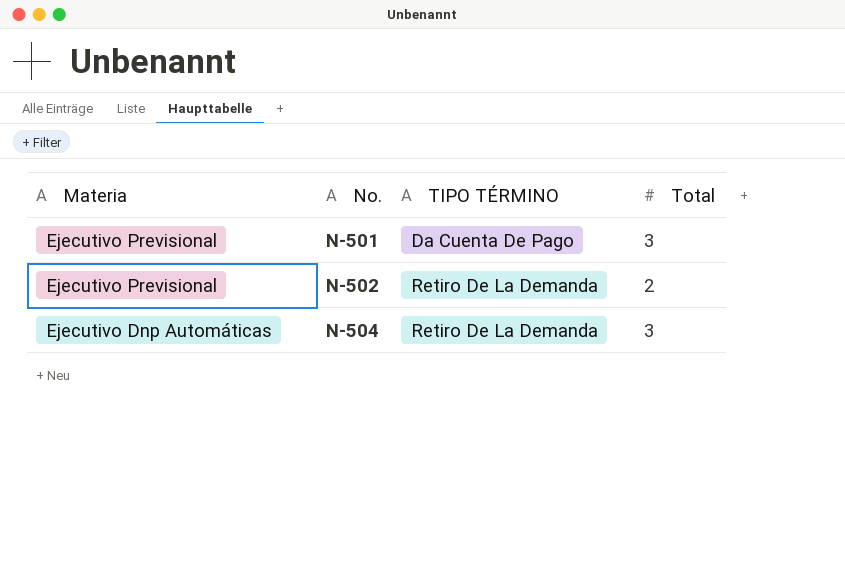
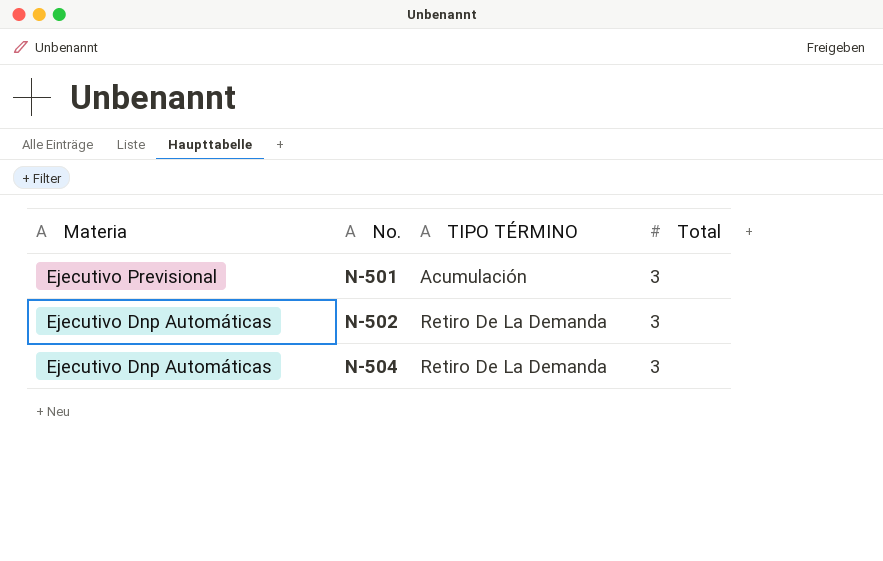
N-501 | TIPO TÉRMINO: Da Cuenta De Pago -> Acumulación
N-502 | Materia: Ejecutivo Previsional -> Ejecutivo Dnp Automáticas
N-502 | Total: 2 -> 3

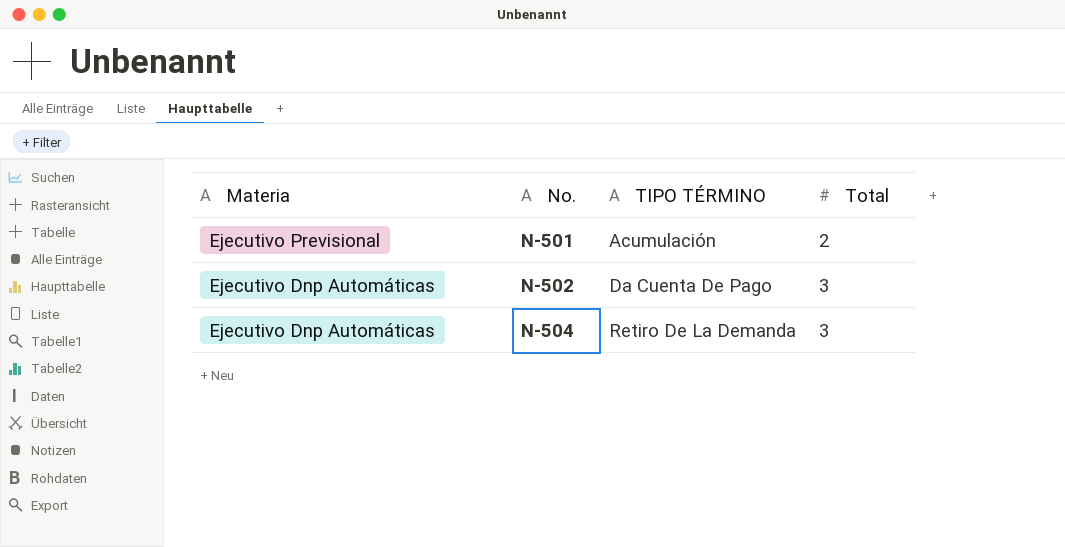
N-501 | Total: 3 -> 2
N-502 | TIPO TÉRMINO: Retiro De La Demanda -> Da Cuenta De Pago

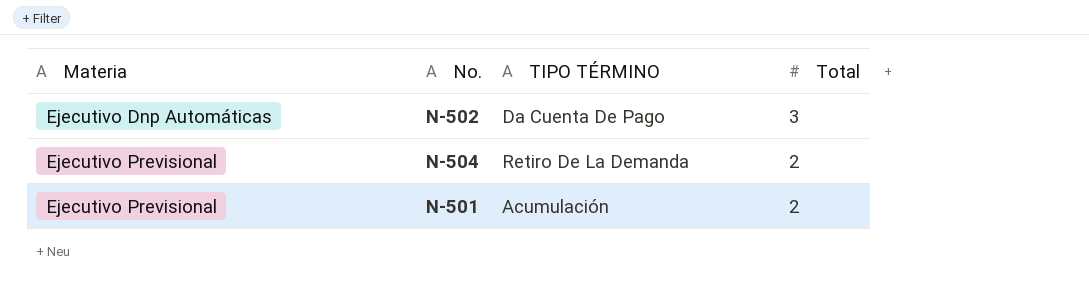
row order: Materia descending -> Materia ascending
N-504 | Materia: Ejecutivo Dnp Automáticas -> Ejecutivo Previsional
N-504 | Total: 3 -> 2

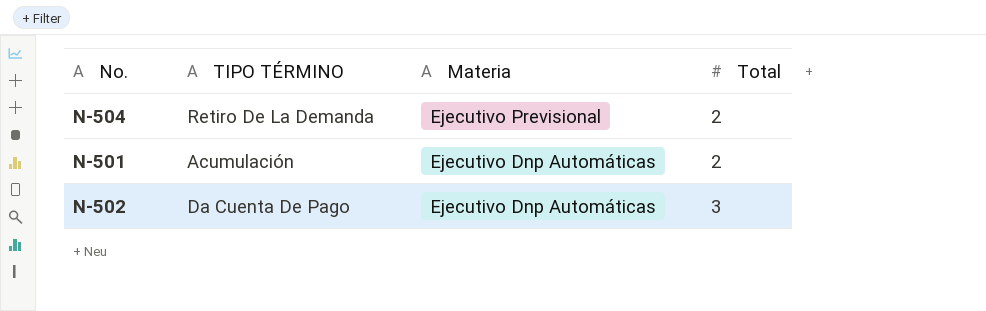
row order: Materia ascending -> Materia descending
column Materia | position: 1 -> 3
N-501 | Materia: Ejecutivo Previsional -> Ejecutivo Dnp Automáticas

